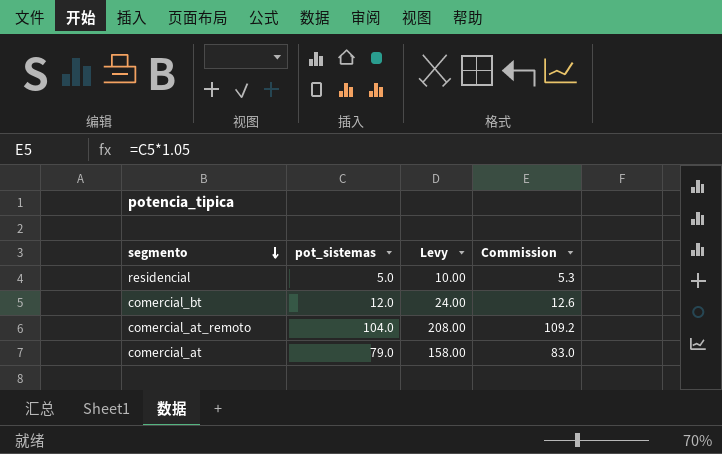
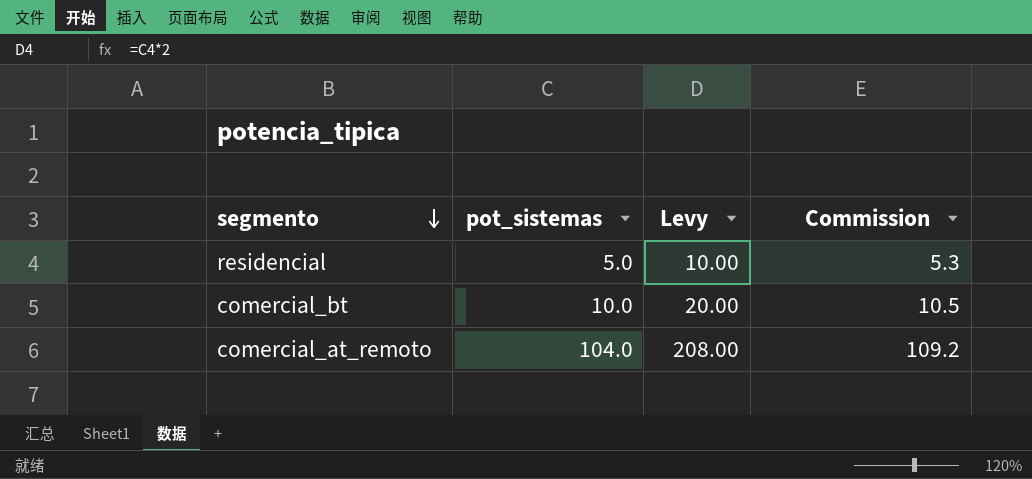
row comercial_at: 79.0 | 158.00 | 83.0 -> none
comercial_bt | pot_sistemas: 12.0 -> 10.0
comercial_bt | Levy: 24.00 -> 20.00
comercial_bt | Commission: 12.6 -> 10.5

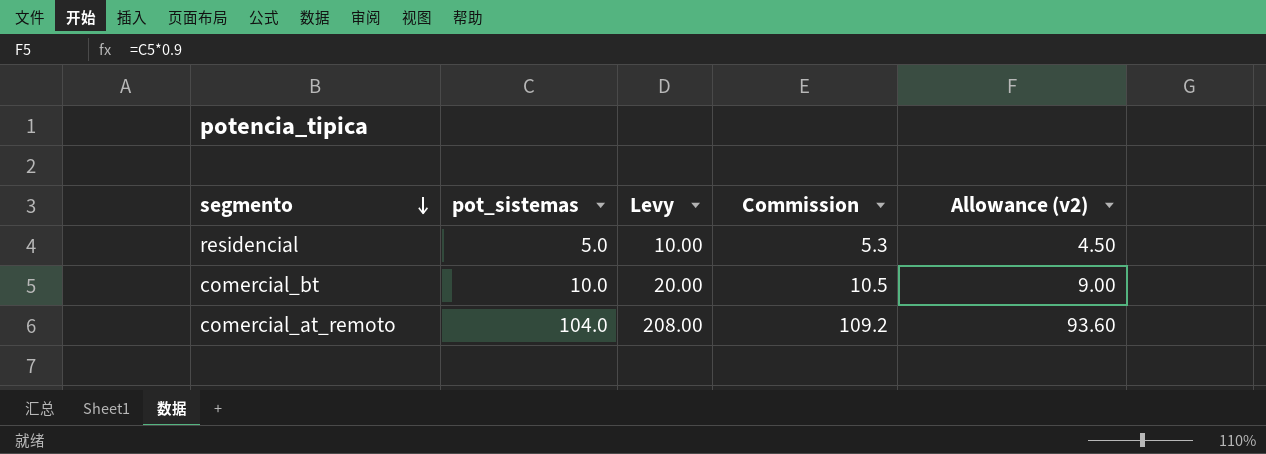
column Allowance (v2) | formula: none -> [pot_sistemas] * 0.9

